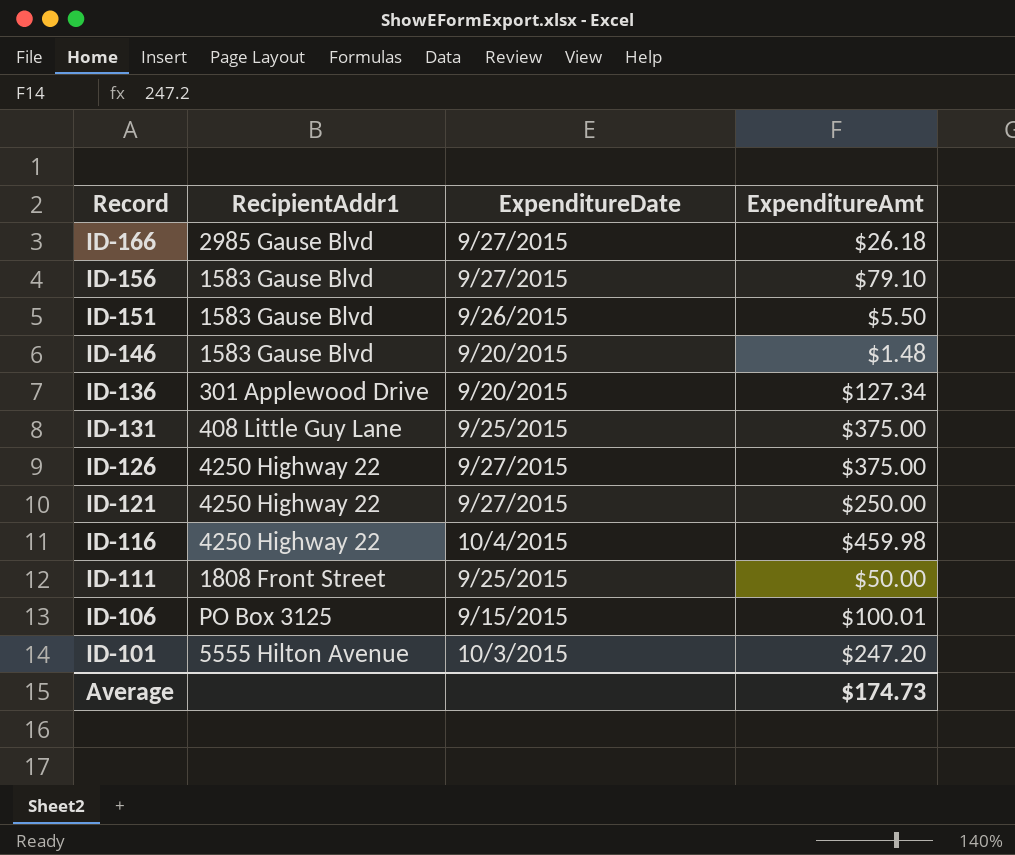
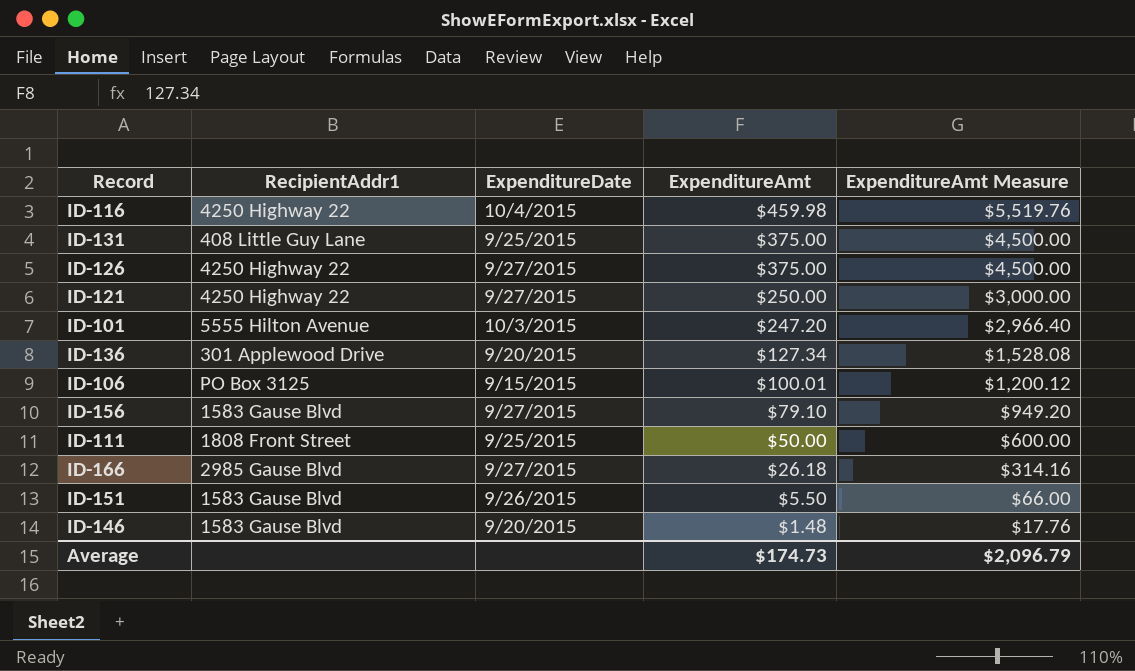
row order: Record descending -> ExpenditureAmt descending
column ExpenditureAmt Measure | formula: none -> [ExpenditureAmt] * 12

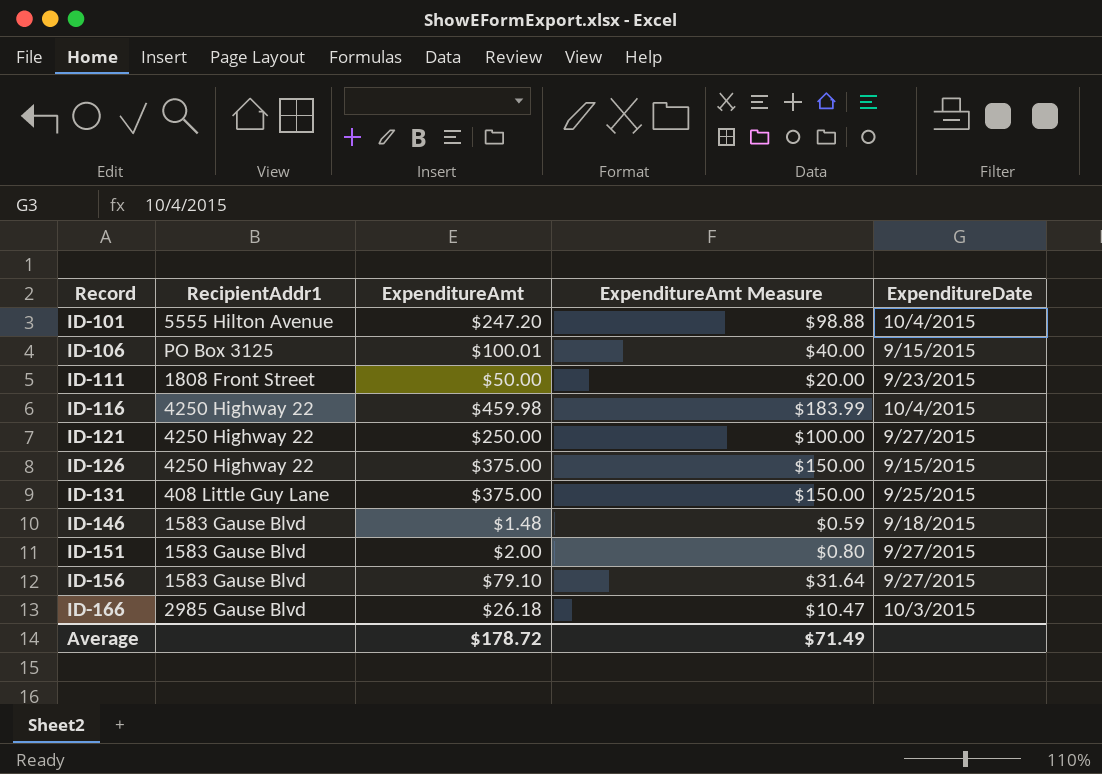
row order: ExpenditureAmt descending -> Record ascending
column ExpenditureAmt Measure | formula: [ExpenditureAmt] * 12 -> [ExpenditureAmt] * 0.4
column ExpenditureDate | position: 3 -> 5
row ID-136: 301 Applewood Drive | 9/20/2015 | $127.34 | $1,528.08 -> none
ID-101 | ExpenditureDate: 10/3/2015 -> 10/4/2015
ID-111 | ExpenditureDate: 9/25/2015 -> 9/23/2015
ID-126 | ExpenditureDate: 9/27/2015 -> 9/15/2015
ID-146 | ExpenditureDate: 9/20/2015 -> 9/18/2015
ID-151 | ExpenditureAmt: $5.50 -> $2.00
ID-151 | ExpenditureDate: 9/26/2015 -> 9/27/2015
ID-166 | ExpenditureDate: 9/27/2015 -> 10/3/2015
Average | ExpenditureAmt: $174.73 -> $178.72
Average | ExpenditureAmt Measure: $2,096.79 -> $71.49

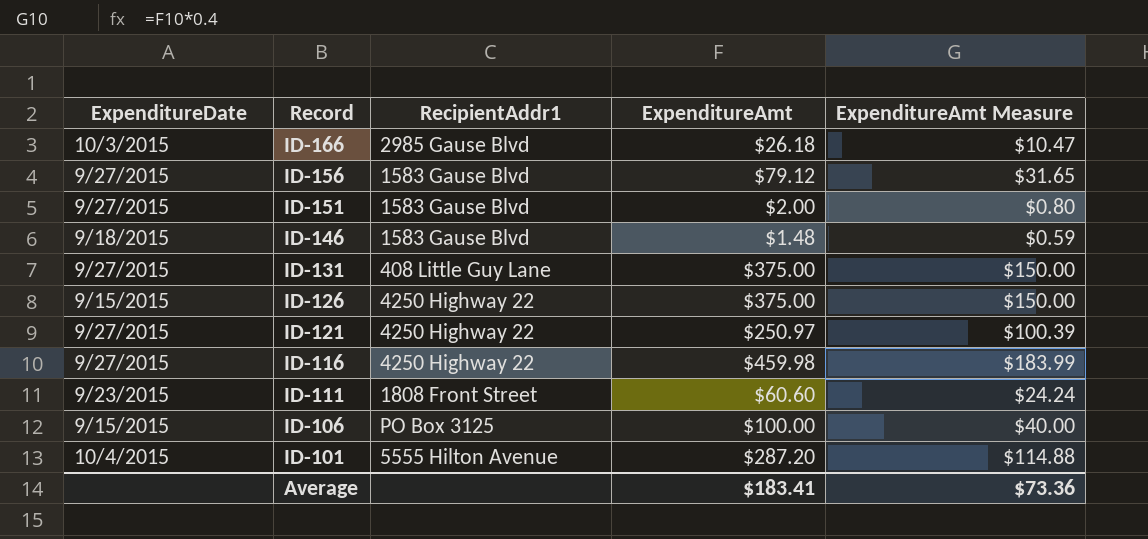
row order: Record ascending -> Record descending
column ExpenditureDate | position: 5 -> 1
ID-156 | ExpenditureAmt: $79.10 -> $79.12
ID-156 | ExpenditureAmt Measure: $31.64 -> $31.65
ID-131 | ExpenditureDate: 9/25/2015 -> 9/27/2015
ID-121 | ExpenditureAmt: $250.00 -> $250.97
ID-121 | ExpenditureAmt Measure: $100.00 -> $100.39
ID-116 | ExpenditureDate: 10/4/2015 -> 9/27/2015
ID-111 | ExpenditureAmt: $50.00 -> $60.60
ID-111 | ExpenditureAmt Measure: $20.00 -> $24.24
ID-106 | ExpenditureAmt: $100.01 -> $100.00
ID-101 | ExpenditureAmt: $247.20 -> $287.20
ID-101 | ExpenditureAmt Measure: $98.88 -> $114.88
Average | ExpenditureAmt: $178.72 -> $183.41
Average | ExpenditureAmt Measure: $71.49 -> $73.36

